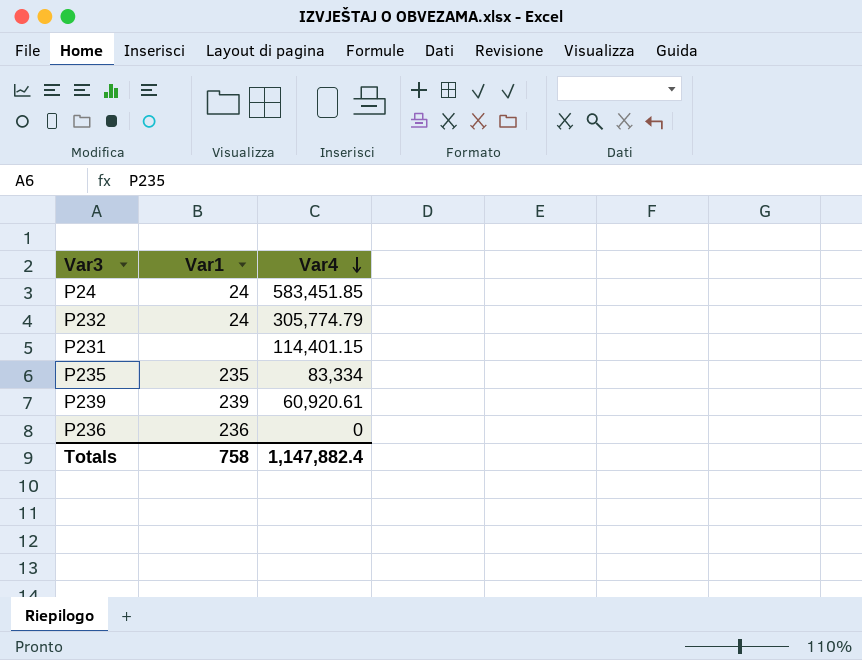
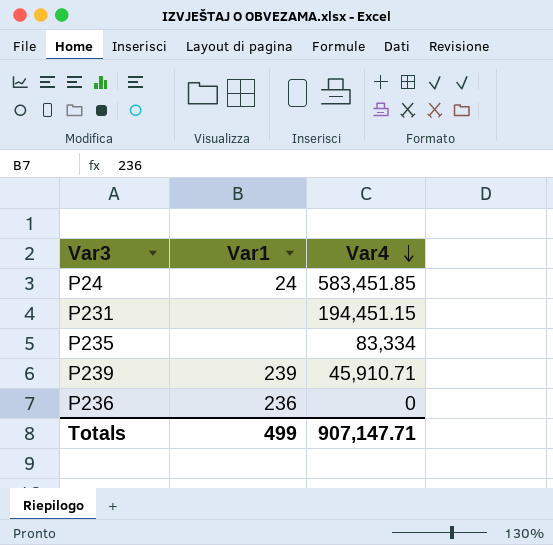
row P232: 24 | 305,774.79 -> none
P231 | Var4: 114,401.15 -> 194,451.15
P235 | Var1: 235 -> none
P239 | Var4: 60,920.61 -> 45,910.71
Totals | Var1: 758 -> 499
Totals | Var4: 1,147,882.4 -> 907,147.71

